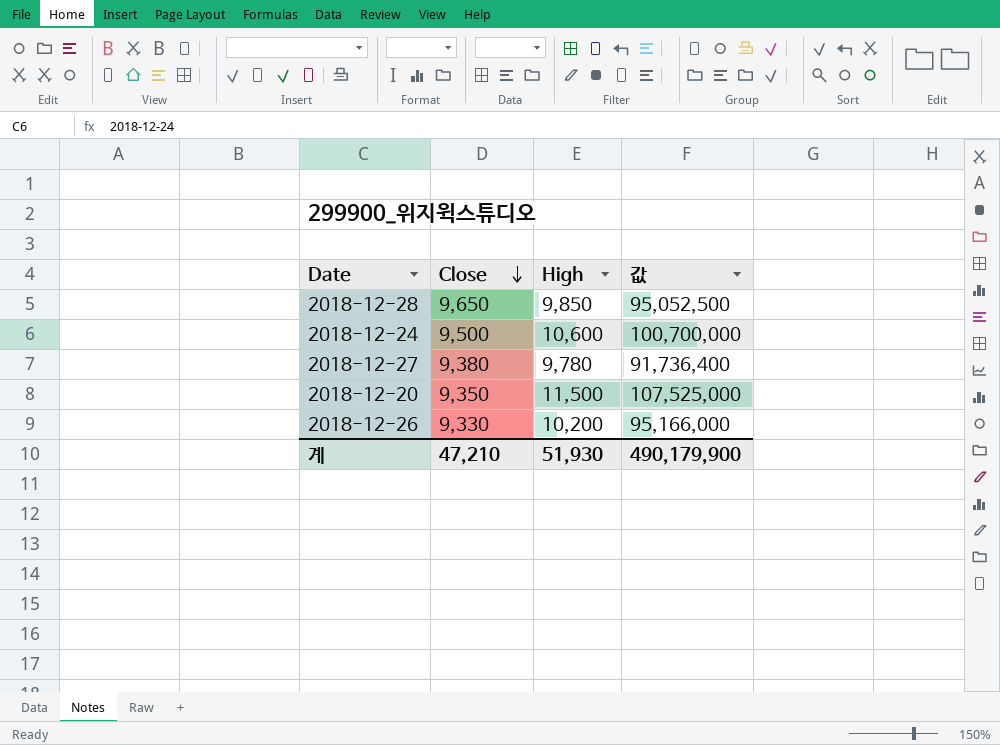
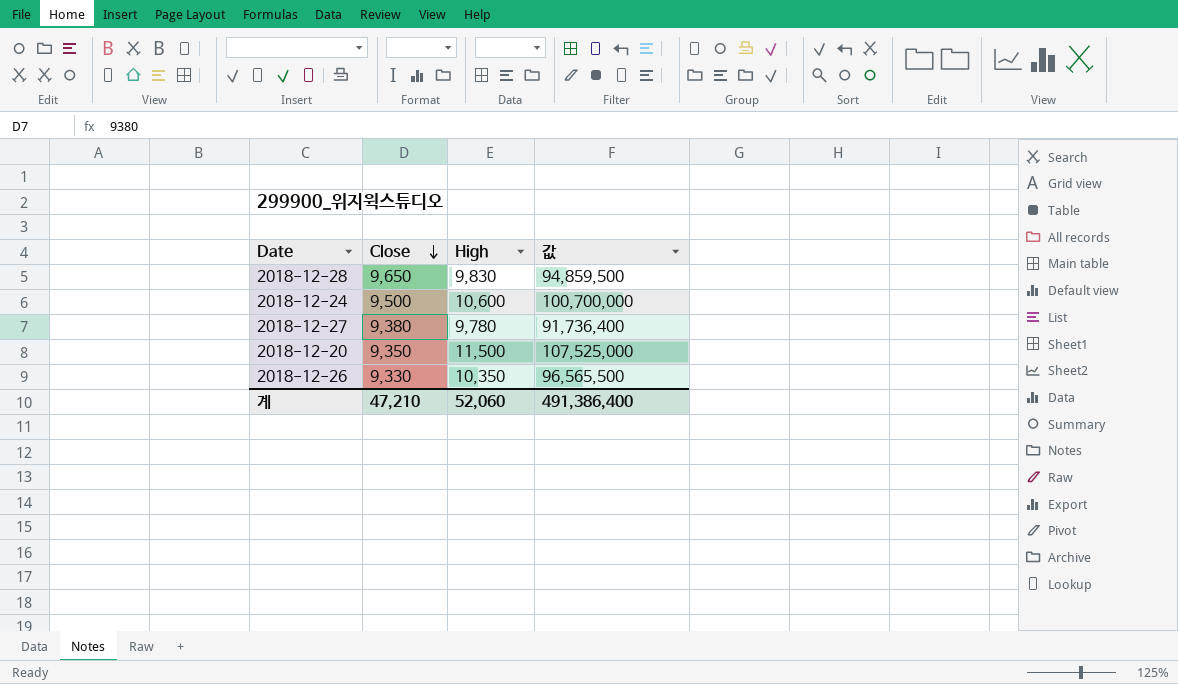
2018-12-28 | High: 9,850 -> 9,830
2018-12-28 | 값: 95,052,500 -> 94,859,500
2018-12-26 | High: 10,200 -> 10,350
2018-12-26 | 값: 95,166,000 -> 96,565,500
계 | High: 51,930 -> 52,060
계 | 값: 490,179,900 -> 491,386,400

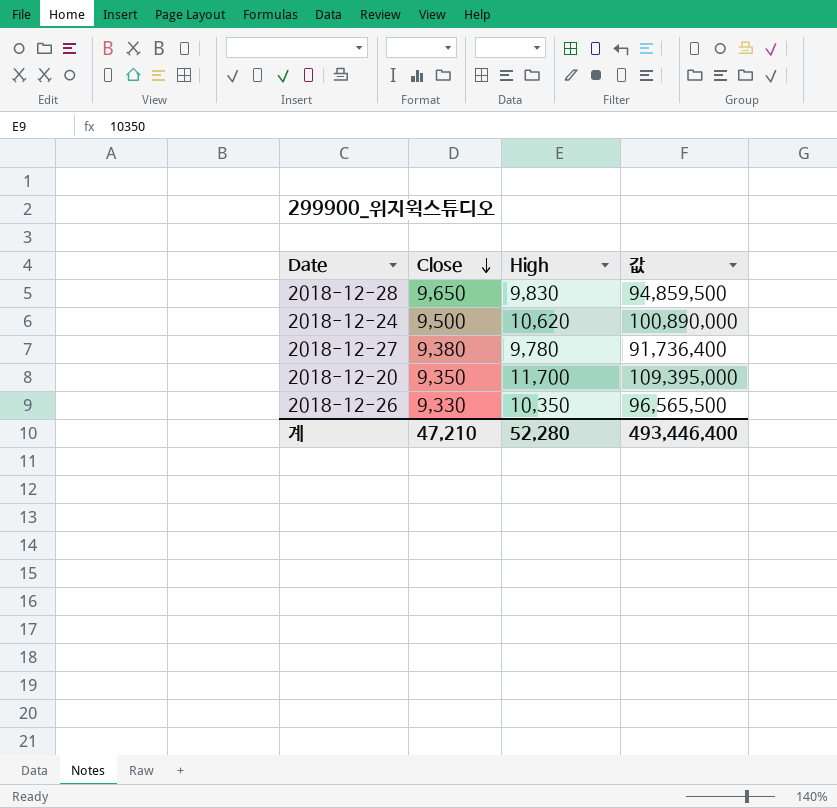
2018-12-24 | High: 10,600 -> 10,620
2018-12-24 | 값: 100,700,000 -> 100,890,000
2018-12-20 | High: 11,500 -> 11,700
2018-12-20 | 값: 107,525,000 -> 109,395,000
계 | High: 52,060 -> 52,280
계 | 값: 491,386,400 -> 493,446,400

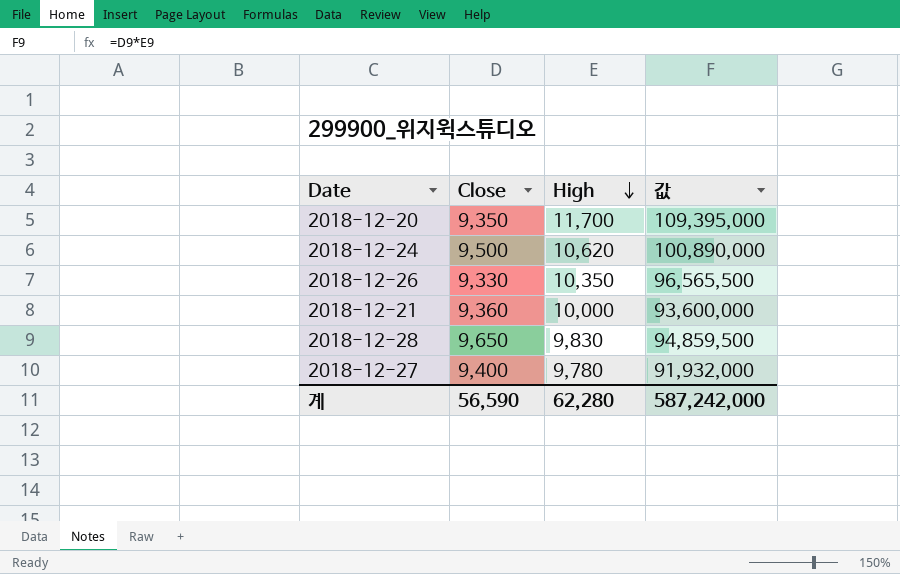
row order: Close descending -> High descending
row 2018-12-21: none -> 9,360 | 10,000 | 93,600,000
2018-12-27 | Close: 9,380 -> 9,400
2018-12-27 | 값: 91,736,400 -> 91,932,000
계 | Close: 47,210 -> 56,590
계 | High: 52,280 -> 62,280
계 | 값: 493,446,400 -> 587,242,000

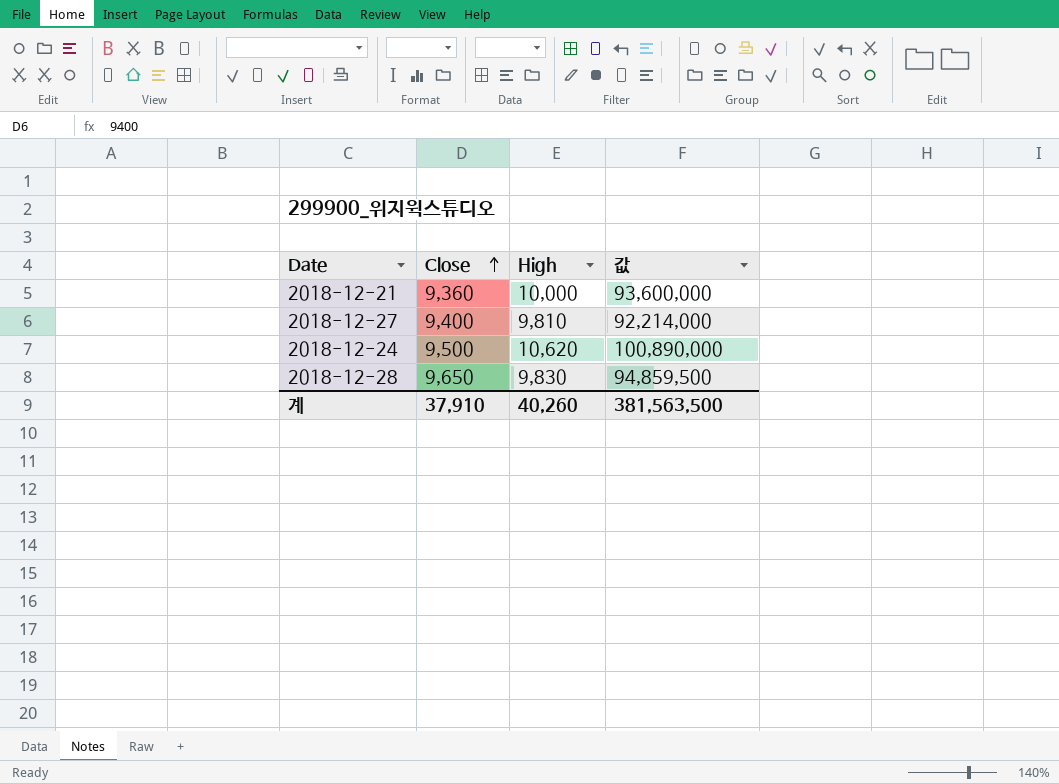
row order: High descending -> Close ascending
row 2018-12-20: 9,350 | 11,700 | 109,395,000 -> none
row 2018-12-26: 9,330 | 10,350 | 96,565,500 -> none
2018-12-27 | High: 9,780 -> 9,810
2018-12-27 | 값: 91,932,000 -> 92,214,000
계 | Close: 56,590 -> 37,910
계 | High: 62,280 -> 40,260
계 | 값: 587,242,000 -> 381,563,500

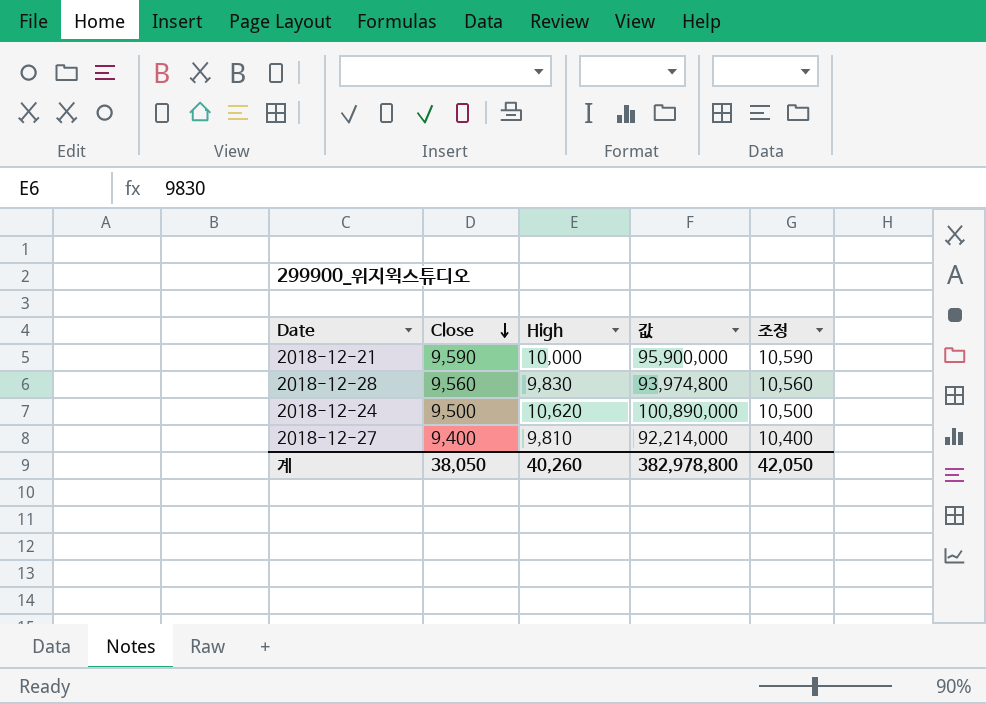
row order: Close ascending -> Close descending
column 조정 | formula: none -> [Close] + 1000
2018-12-21 | Close: 9,360 -> 9,590
2018-12-21 | 값: 93,600,000 -> 95,900,000
2018-12-28 | Close: 9,650 -> 9,560
2018-12-28 | 값: 94,859,500 -> 93,974,800
계 | Close: 37,910 -> 38,050
계 | 값: 381,563,500 -> 382,978,800

